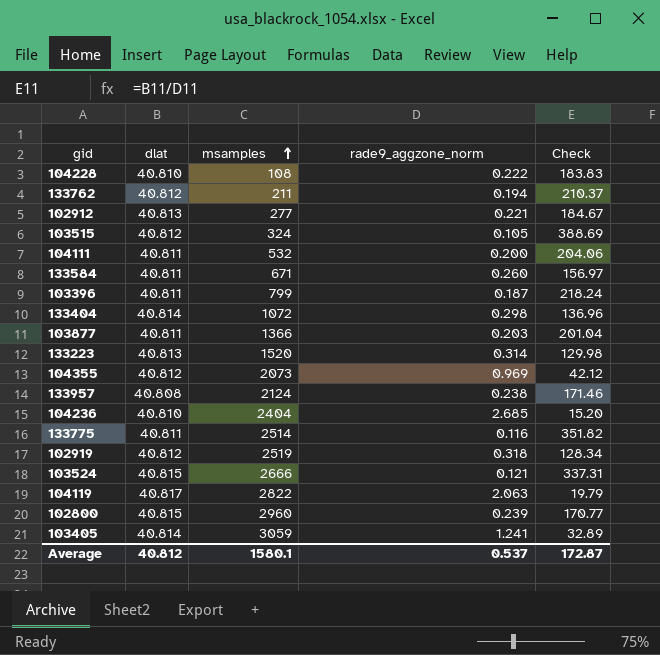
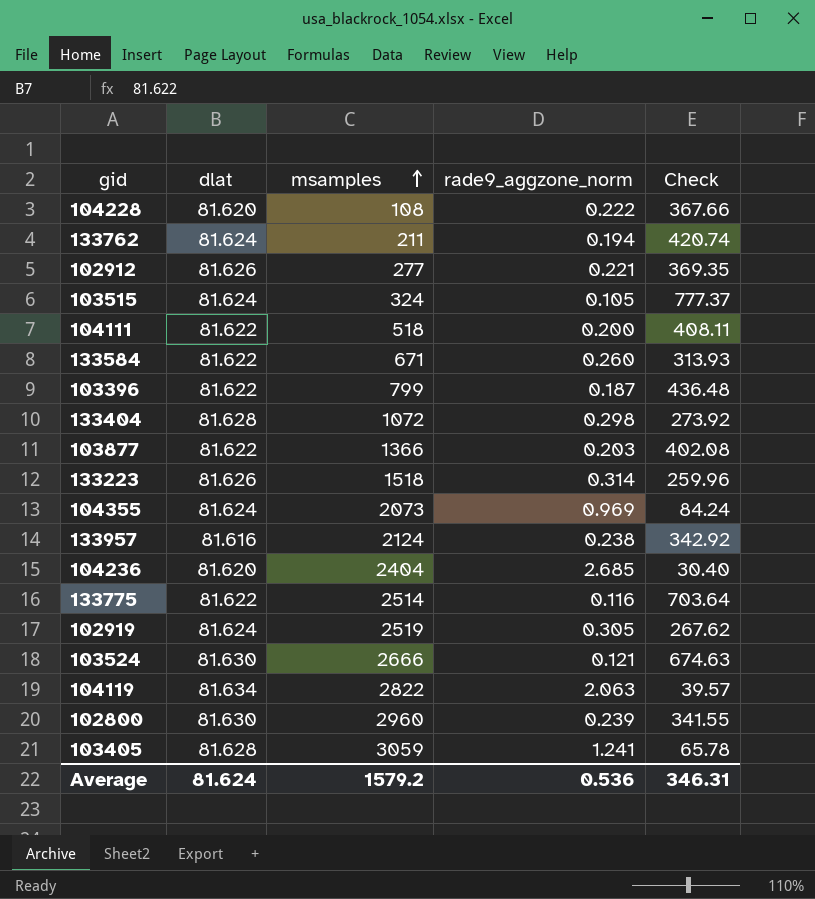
104228 | dlat: 40.810 -> 81.620
104228 | Check: 183.83 -> 367.66
133762 | dlat: 40.812 -> 81.624
133762 | Check: 210.37 -> 420.74
102912 | dlat: 40.813 -> 81.626
102912 | Check: 184.67 -> 369.35
103515 | dlat: 40.812 -> 81.624
103515 | Check: 388.69 -> 777.37
104111 | dlat: 40.811 -> 81.622
104111 | msamples: 532 -> 518
104111 | Check: 204.06 -> 408.11
133584 | dlat: 40.811 -> 81.622
133584 | Check: 156.97 -> 313.93
103396 | dlat: 40.811 -> 81.622
103396 | Check: 218.24 -> 436.48
133404 | dlat: 40.814 -> 81.628
133404 | Check: 136.96 -> 273.92
103877 | dlat: 40.811 -> 81.622
103877 | Check: 201.04 -> 402.08
133223 | dlat: 40.813 -> 81.626
133223 | msamples: 1520 -> 1518
133223 | Check: 129.98 -> 259.96
104355 | dlat: 40.812 -> 81.624
104355 | Check: 42.12 -> 84.24
133957 | dlat: 40.808 -> 81.616
133957 | Check: 171.46 -> 342.92
104236 | dlat: 40.810 -> 81.620
104236 | Check: 15.20 -> 30.40
133775 | dlat: 40.811 -> 81.622
133775 | Check: 351.82 -> 703.64
102919 | dlat: 40.812 -> 81.624
102919 | rade9_aggzone_norm: 0.318 -> 0.305
102919 | Check: 128.34 -> 267.62
103524 | dlat: 40.815 -> 81.630
103524 | Check: 337.31 -> 674.63
104119 | dlat: 40.817 -> 81.634
104119 | Check: 19.79 -> 39.57
102800 | dlat: 40.815 -> 81.630
102800 | Check: 170.77 -> 341.55
103405 | dlat: 40.814 -> 81.628
103405 | Check: 32.89 -> 65.78
Average | dlat: 40.812 -> 81.624
Average | msamples: 1580.1 -> 1579.2
Average | rade9_aggzone_norm: 0.537 -> 0.536
Average | Check: 172.87 -> 346.31

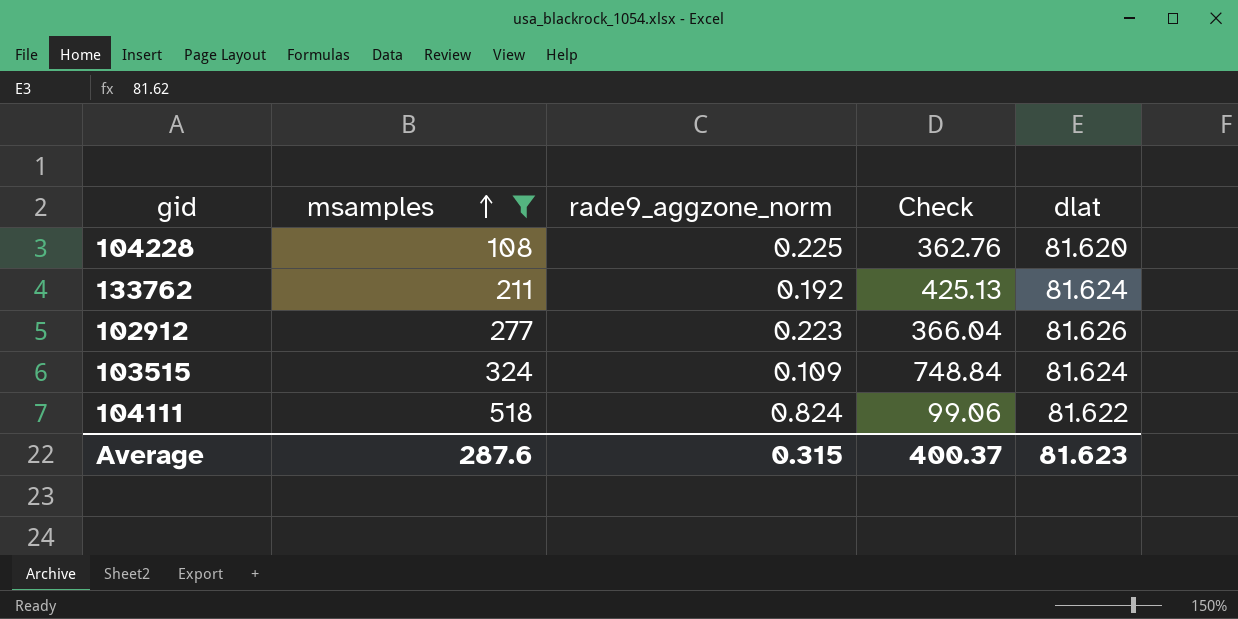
filter: none -> msamples <= 518
column dlat | position: 2 -> 5
104228 | rade9_aggzone_norm: 0.222 -> 0.225
104228 | Check: 367.66 -> 362.76
133762 | rade9_aggzone_norm: 0.194 -> 0.192
133762 | Check: 420.74 -> 425.13
102912 | rade9_aggzone_norm: 0.221 -> 0.223
102912 | Check: 369.35 -> 366.04
103515 | rade9_aggzone_norm: 0.105 -> 0.109
103515 | Check: 777.37 -> 748.84
104111 | rade9_aggzone_norm: 0.200 -> 0.824
104111 | Check: 408.11 -> 99.06
Average | msamples: 1579.2 -> 287.6
Average | rade9_aggzone_norm: 0.536 -> 0.315
Average | Check: 346.31 -> 400.37
Average | dlat: 81.624 -> 81.623

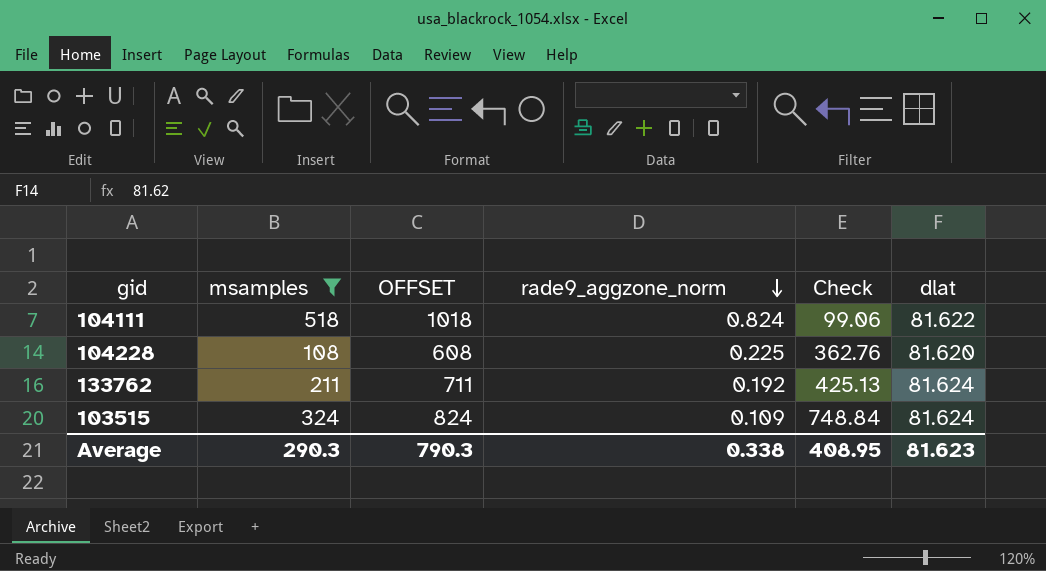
row order: msamples ascending -> rade9_aggzone_norm descending
column OFFSET | formula: none -> [msamples] + 500
row 102912: 277 | 0.223 | 366.04 | 81.626 -> none
Average | msamples: 287.6 -> 290.3
Average | rade9_aggzone_norm: 0.315 -> 0.338
Average | Check: 400.37 -> 408.95

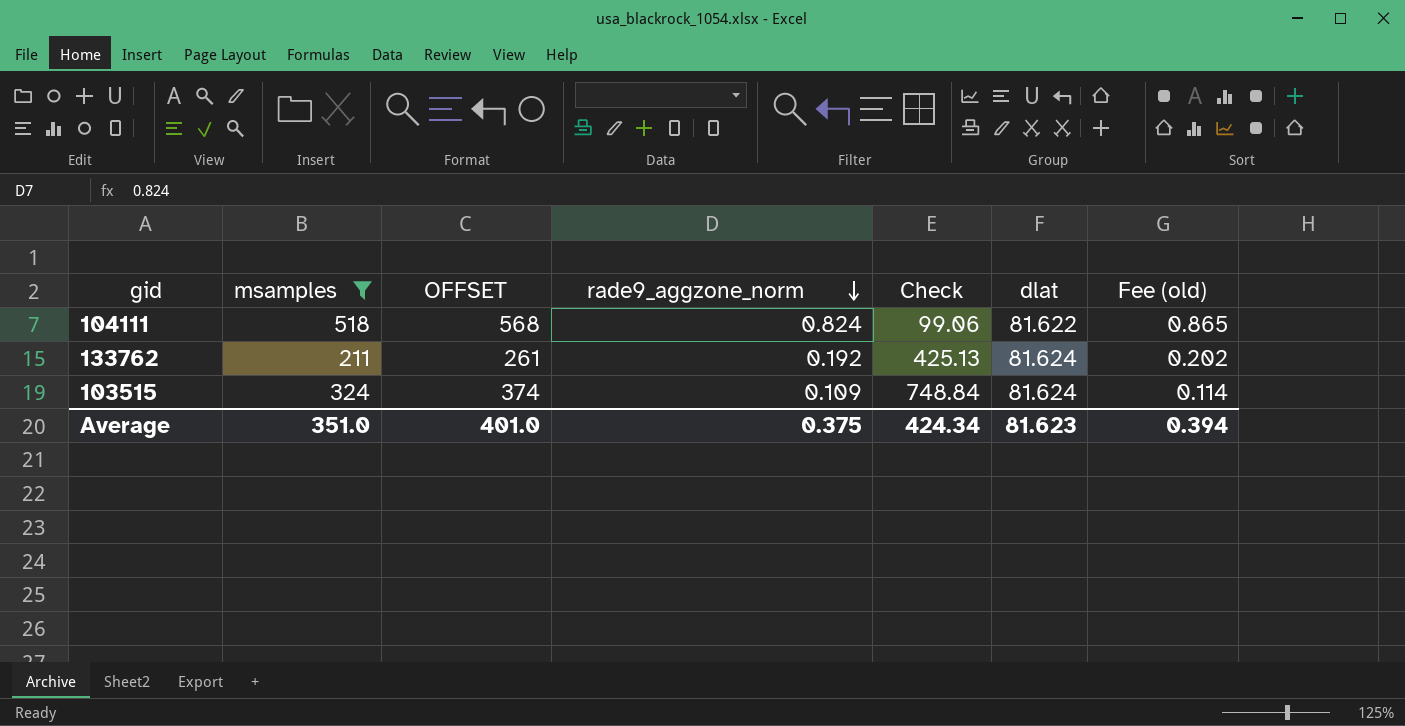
column OFFSET | formula: [msamples] + 500 -> [msamples] + 50
column Fee (old) | formula: none -> [rade9_aggzone_norm] * 1.05
row 104228: 108 | 608 | 0.225 | 362.76 | 81.620 -> none
Average | msamples: 290.3 -> 351.0
Average | OFFSET: 790.3 -> 401.0
Average | rade9_aggzone_norm: 0.338 -> 0.375
Average | Check: 408.95 -> 424.34

